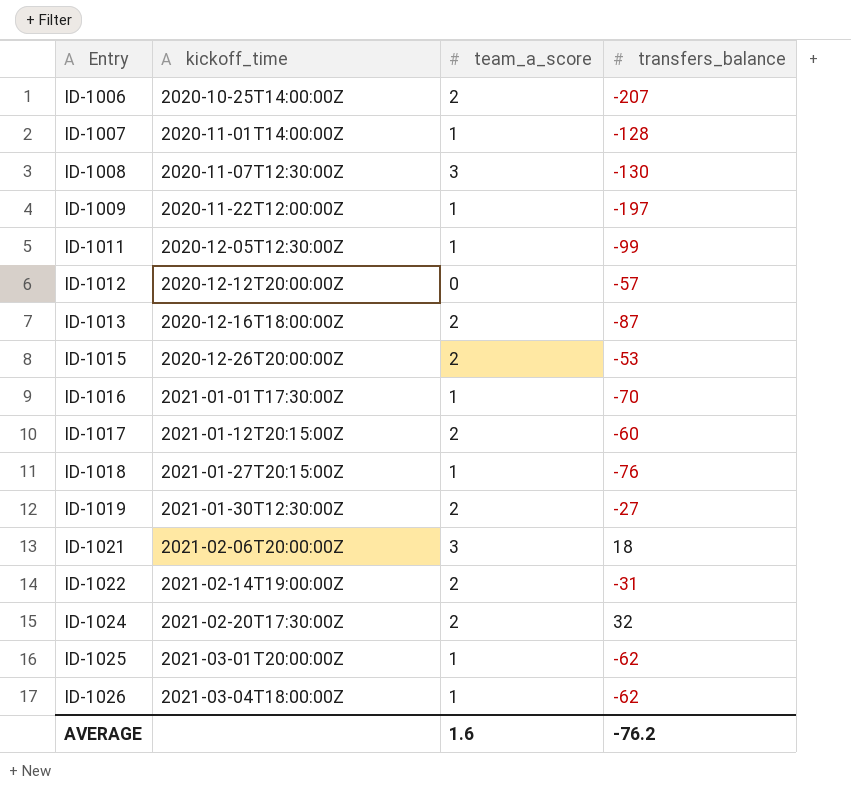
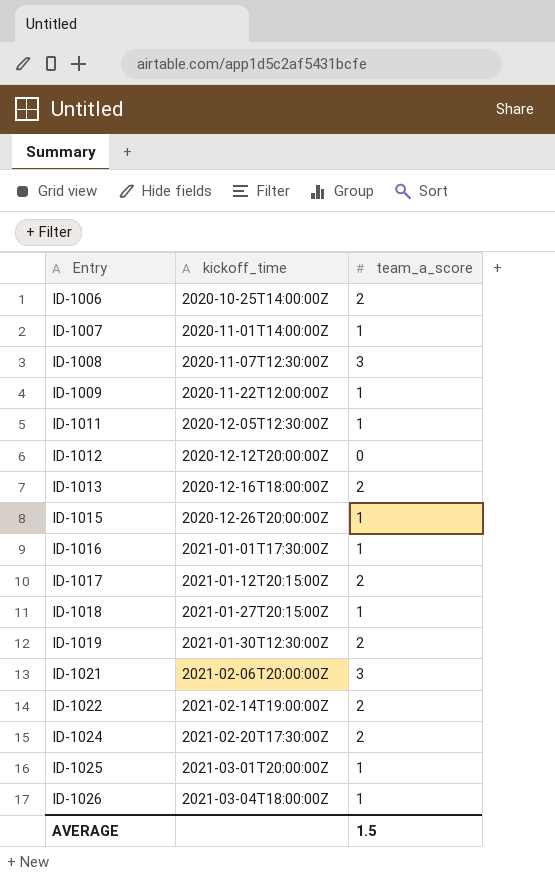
column transfers_balance | position: 4 -> none
ID-1015 | team_a_score: 2 -> 1
AVERAGE | team_a_score: 1.6 -> 1.5

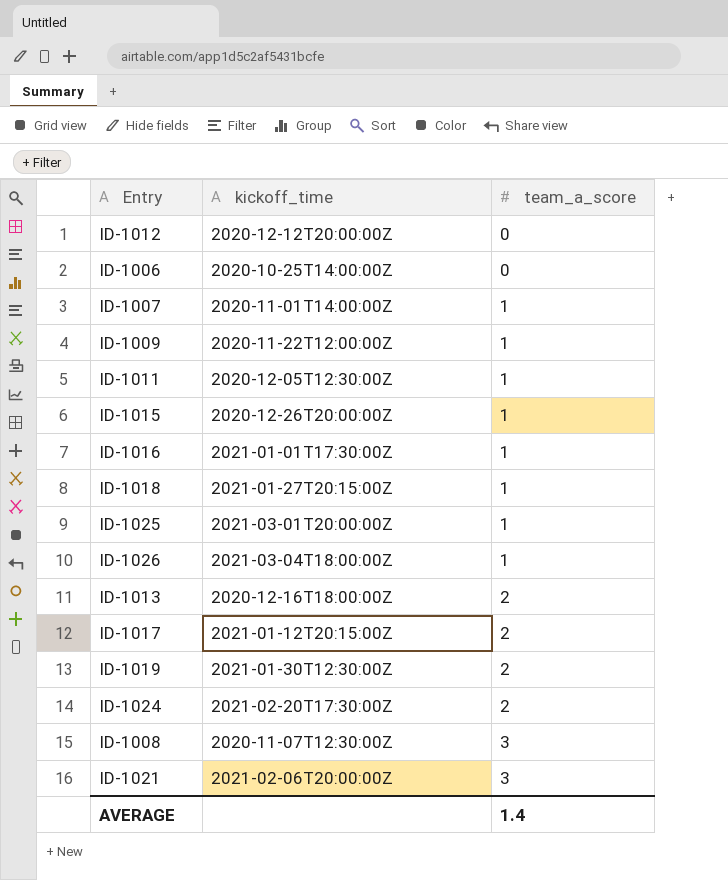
row order: Entry ascending -> team_a_score ascending
row ID-1022: 2021-02-14T19:00:00Z | 2 -> none
ID-1006 | team_a_score: 2 -> 0
AVERAGE | team_a_score: 1.5 -> 1.4

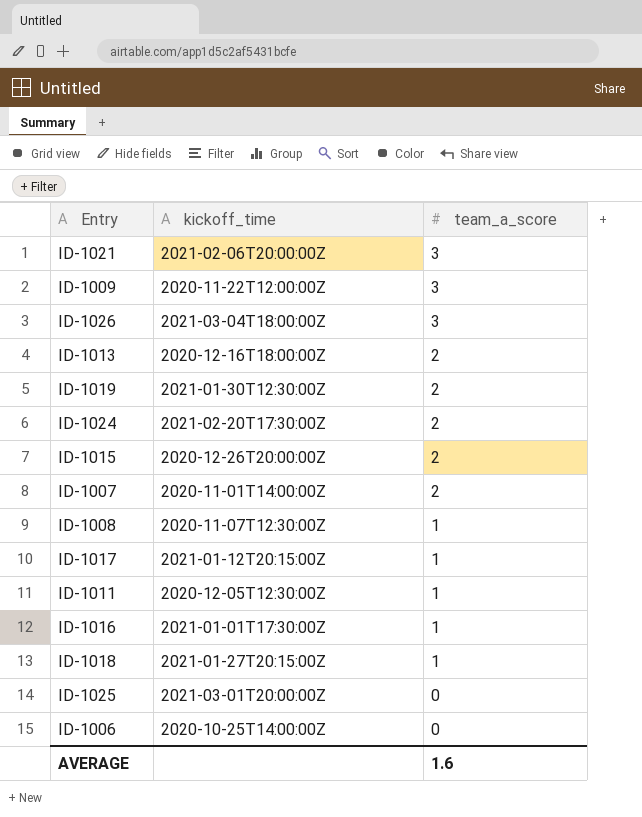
row order: team_a_score ascending -> team_a_score descending
row ID-1012: 2020-12-12T20:00:00Z | 0 -> none
ID-1009 | team_a_score: 1 -> 3
ID-1026 | team_a_score: 1 -> 3
ID-1015 | team_a_score: 1 -> 2
ID-1007 | team_a_score: 1 -> 2
ID-1008 | team_a_score: 3 -> 1
ID-1017 | team_a_score: 2 -> 1
ID-1025 | team_a_score: 1 -> 0
AVERAGE | team_a_score: 1.4 -> 1.6

